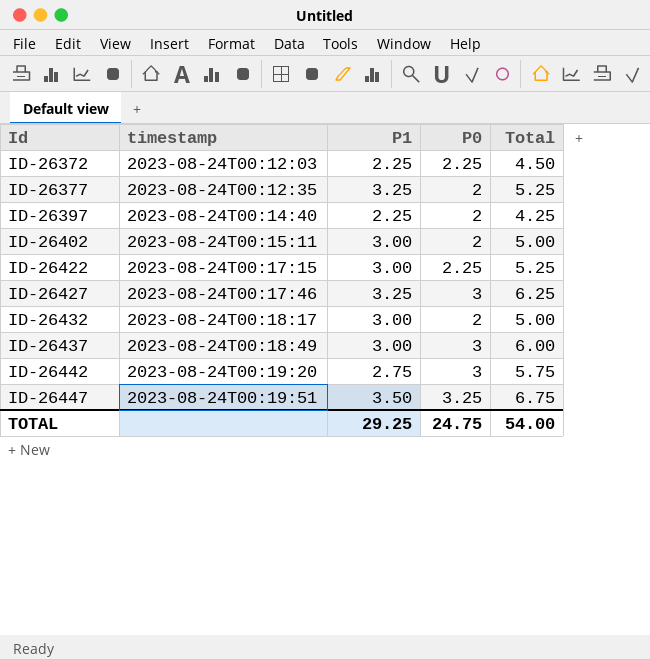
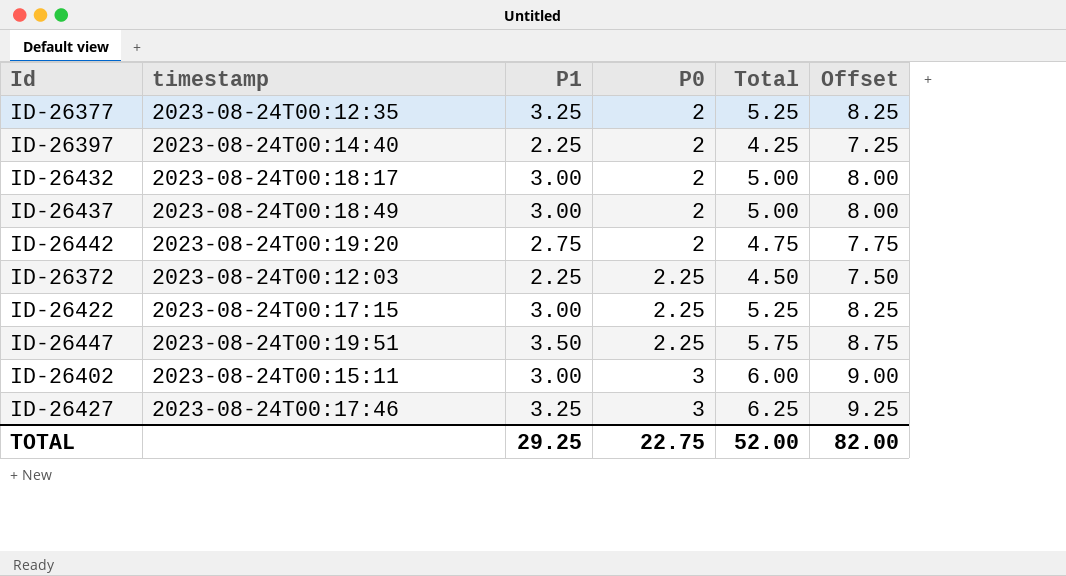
row order: Id ascending -> P0 ascending
column Offset | formula: none -> [Total] + 3
ID-26437 | P0: 3 -> 2
ID-26437 | Total: 6.00 -> 5.00
ID-26442 | P0: 3 -> 2
ID-26442 | Total: 5.75 -> 4.75
ID-26447 | P0: 3.25 -> 2.25
ID-26447 | Total: 6.75 -> 5.75
ID-26402 | P0: 2 -> 3
ID-26402 | Total: 5.00 -> 6.00
TOTAL | P0: 24.75 -> 22.75
TOTAL | Total: 54.00 -> 52.00

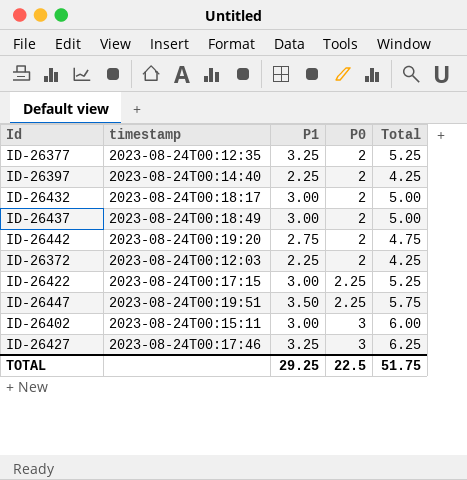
column Offset | formula: [Total] + 3 -> none
ID-26372 | P0: 2.25 -> 2
ID-26372 | Total: 4.50 -> 4.25
TOTAL | P0: 22.75 -> 22.5
TOTAL | Total: 52.00 -> 51.75

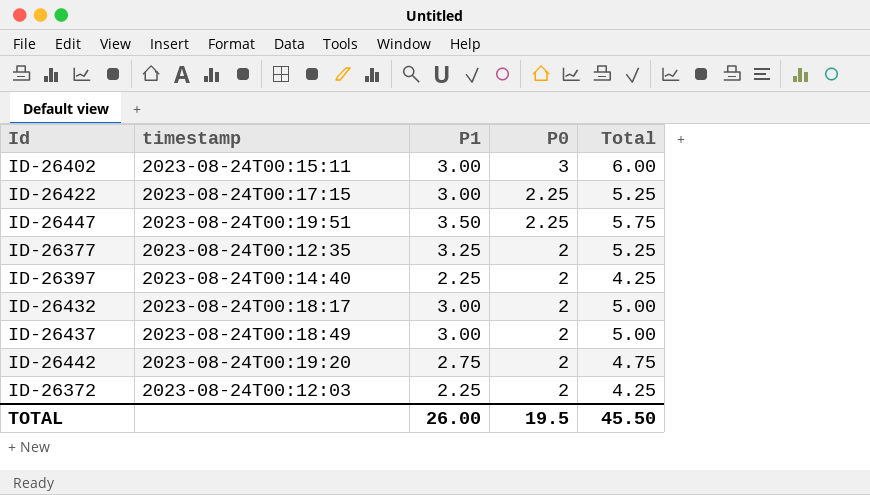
row order: P0 ascending -> P0 descending
row ID-26427: 2023-08-24T00:17:46 | 3.25 | 3 | 6.25 -> none
TOTAL | P1: 29.25 -> 26.00
TOTAL | P0: 22.5 -> 19.5
TOTAL | Total: 51.75 -> 45.50

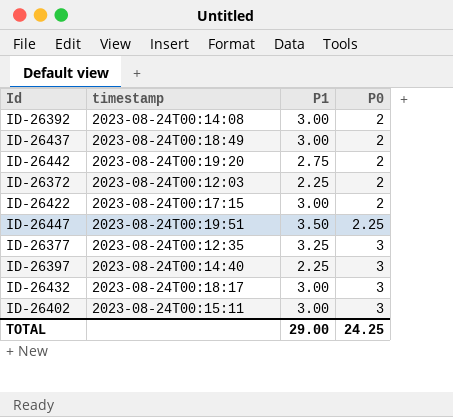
row order: P0 descending -> P0 ascending
column Total | formula: [P1] + [P0] -> none
row ID-26392: none -> 2023-08-24T00:14:08 | 3.00 | 2
ID-26422 | P0: 2.25 -> 2
ID-26377 | P0: 2 -> 3
ID-26397 | P0: 2 -> 3
ID-26432 | P0: 2 -> 3
TOTAL | P1: 26.00 -> 29.00
TOTAL | P0: 19.5 -> 24.25

